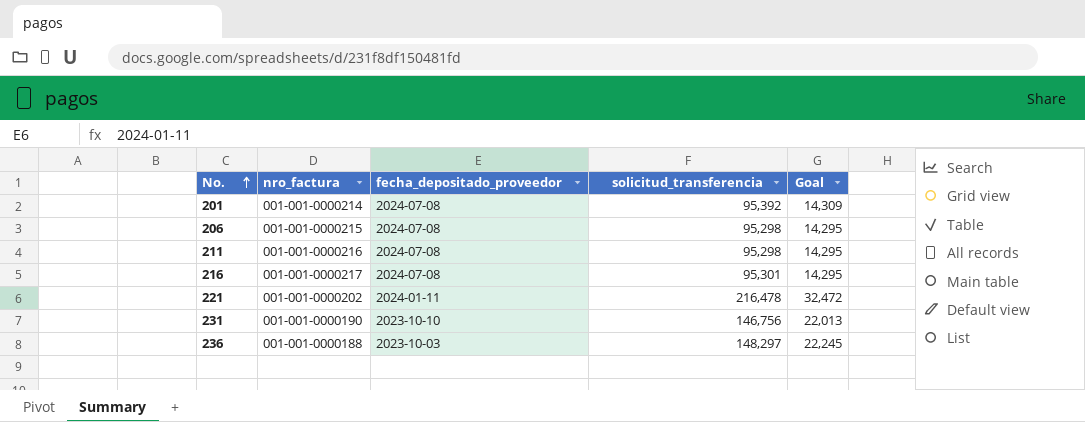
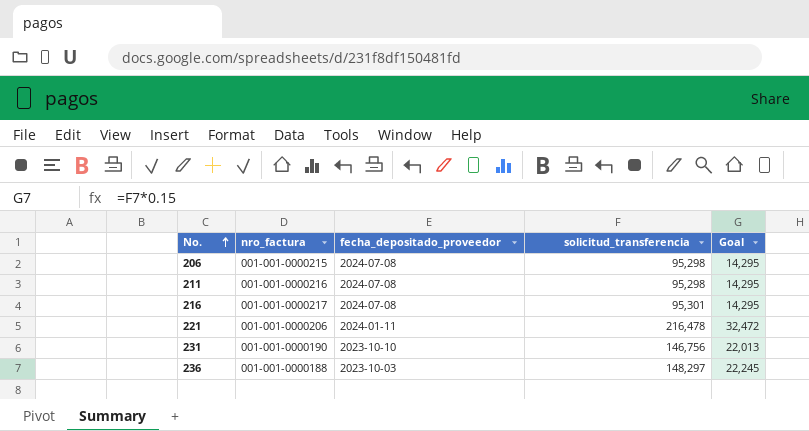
row 201: 001-001-0000214 | 2024-07-08 | 95,392 | 14,309 -> none
221 | nro_factura: 001-001-0000202 -> 001-001-0000206

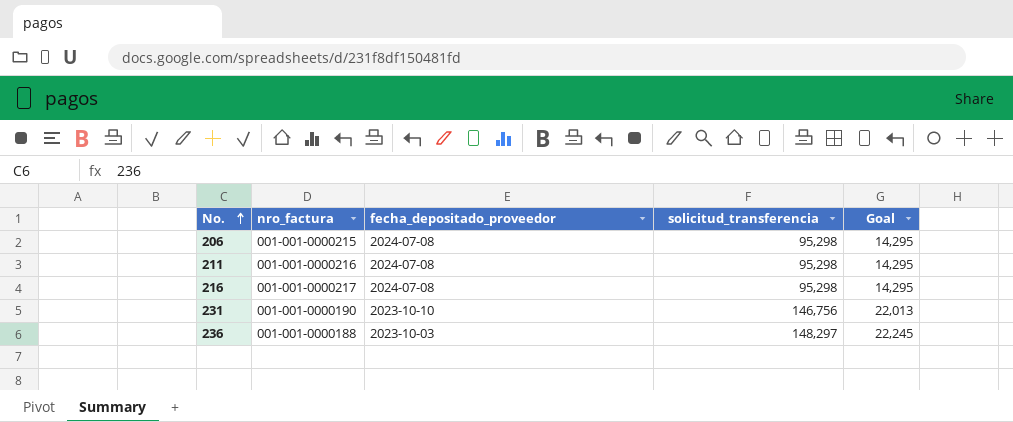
row 221: 001-001-0000206 | 2024-01-11 | 216,478 | 32,472 -> none
216 | solicitud_transferencia: 95,301 -> 95,298

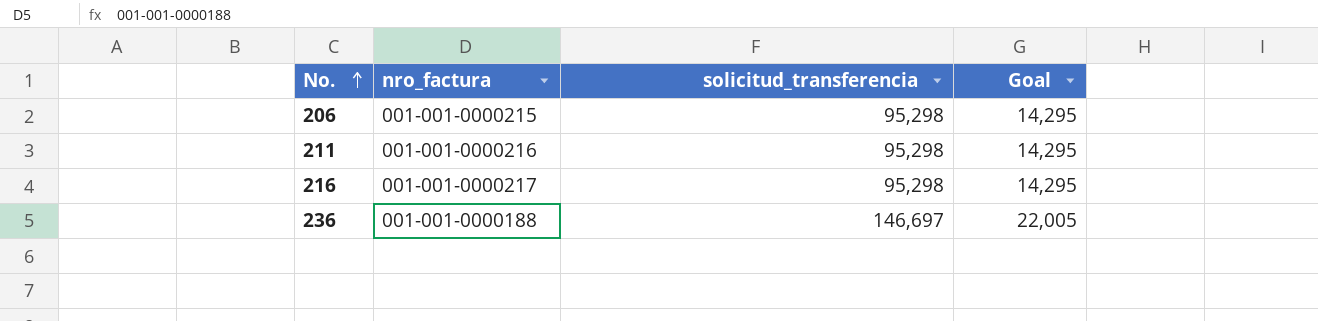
column fecha_depositado_proveedor | position: 3 -> none
row 231: 001-001-0000190 | 2023-10-10 | 146,756 | 22,013 -> none
236 | solicitud_transferencia: 148,297 -> 146,697
236 | Goal: 22,245 -> 22,005

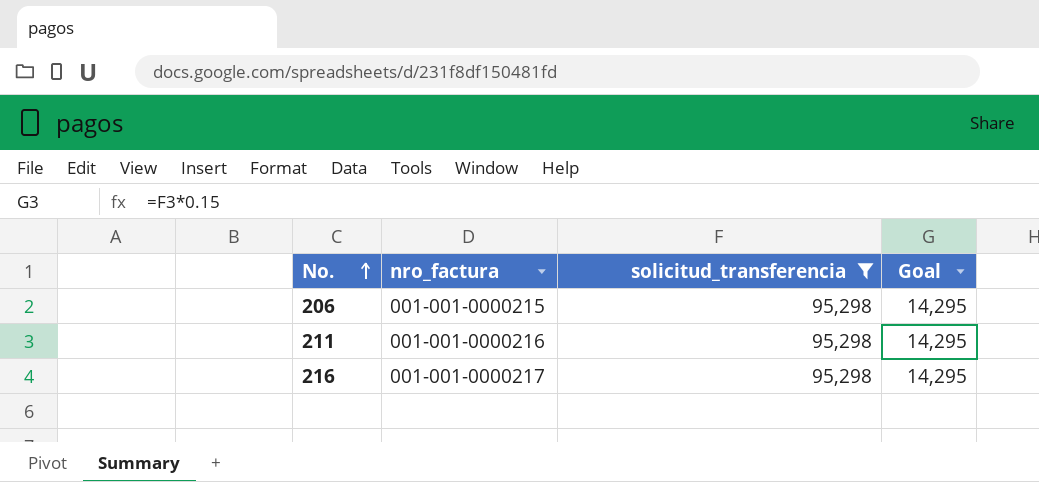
filter: none -> solicitud_transferencia = 95,298

